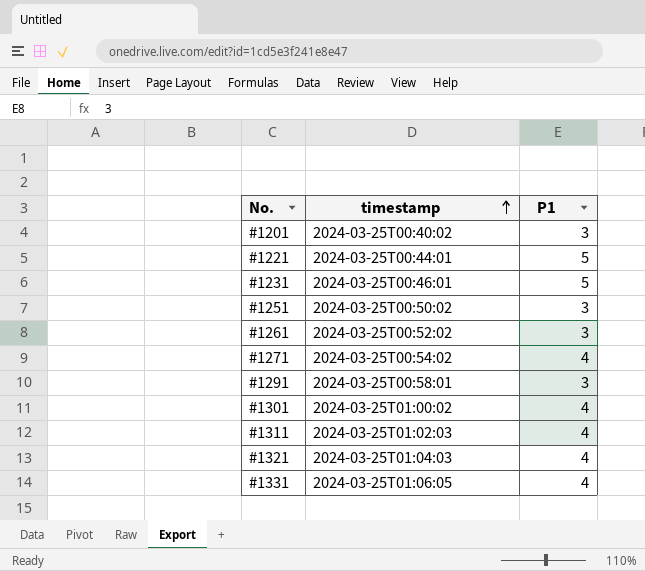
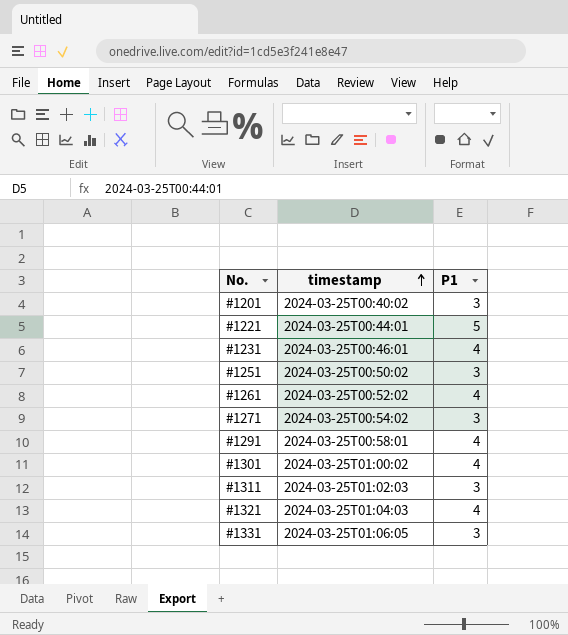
#1231 | P1: 5 -> 4
#1261 | P1: 3 -> 4
#1271 | P1: 4 -> 3
#1291 | P1: 3 -> 4
#1311 | P1: 4 -> 3
#1331 | P1: 4 -> 3

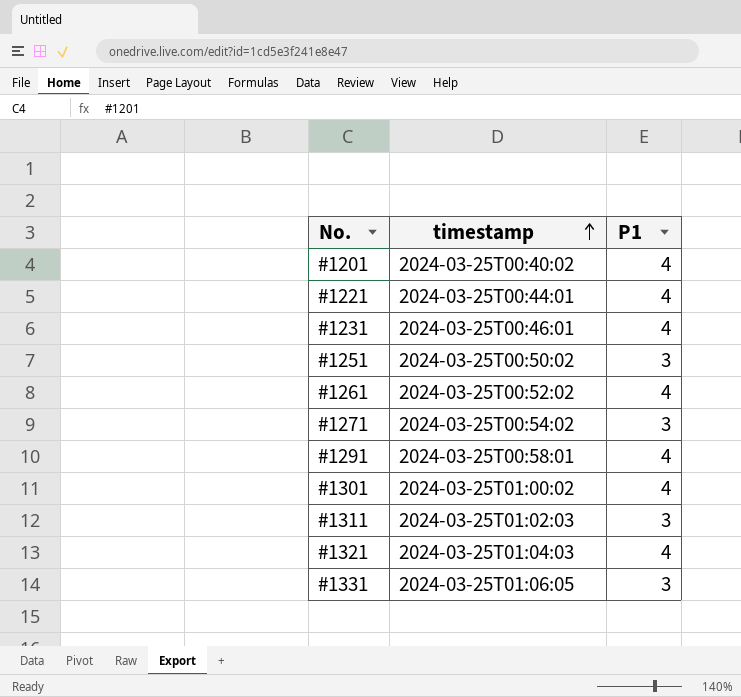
#1201 | P1: 3 -> 4
#1221 | P1: 5 -> 4

